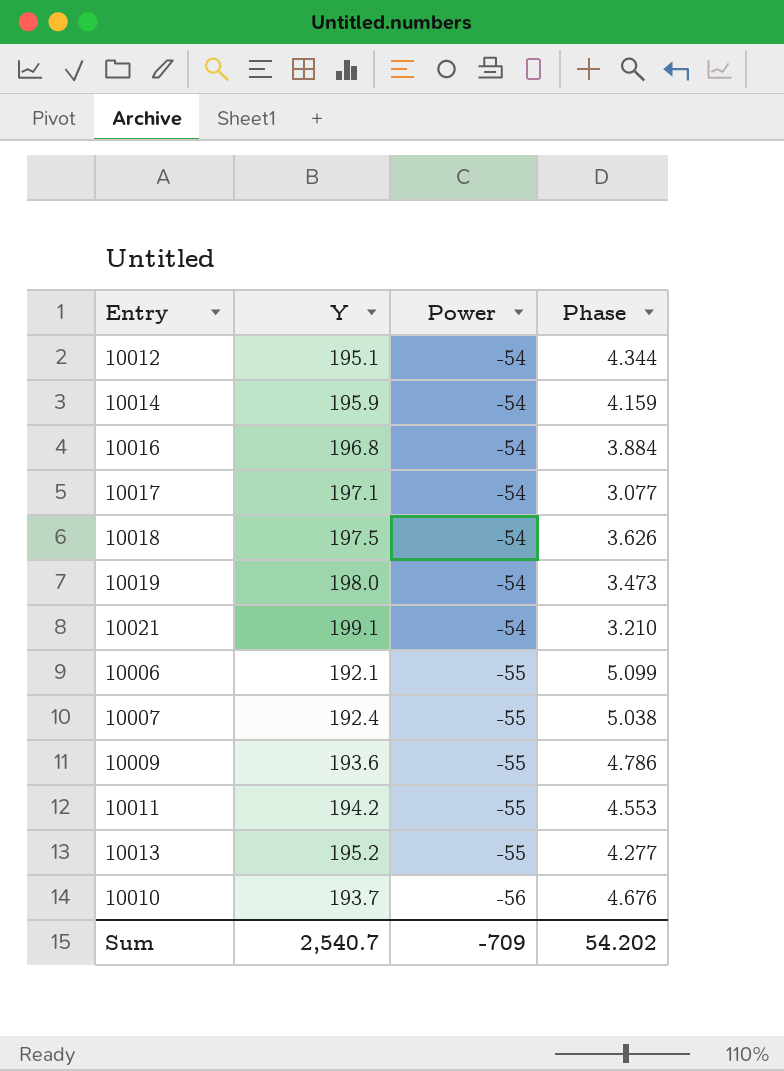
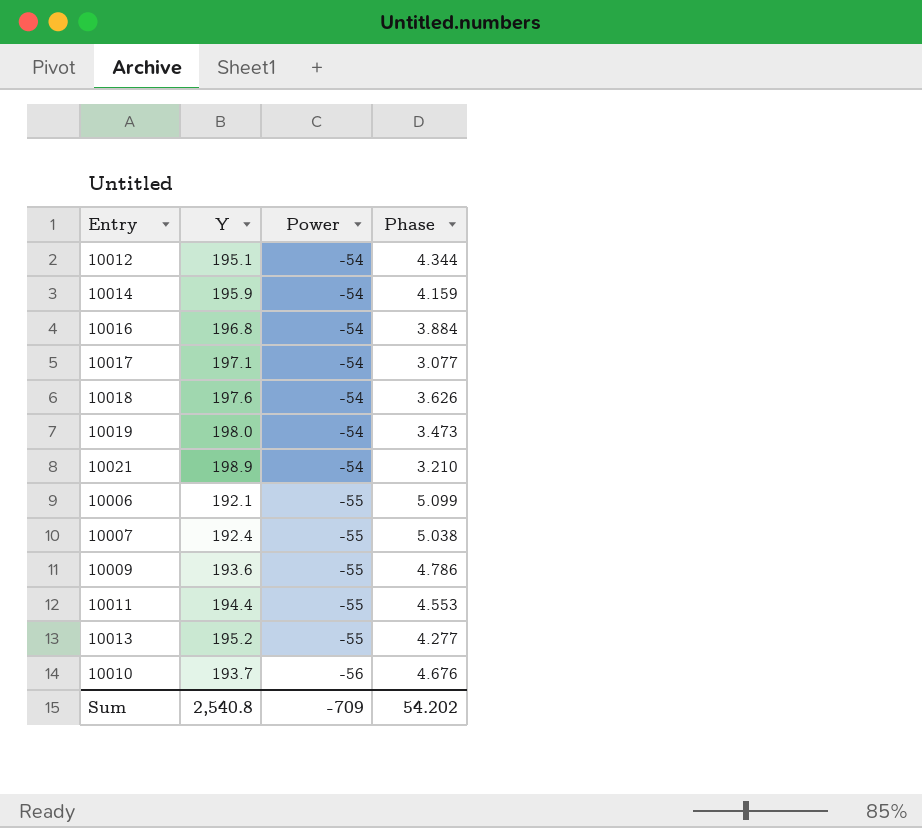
10018 | Y: 197.5 -> 197.6
10021 | Y: 199.1 -> 198.9
10011 | Y: 194.2 -> 194.4
Sum | Y: 2,540.7 -> 2,540.8

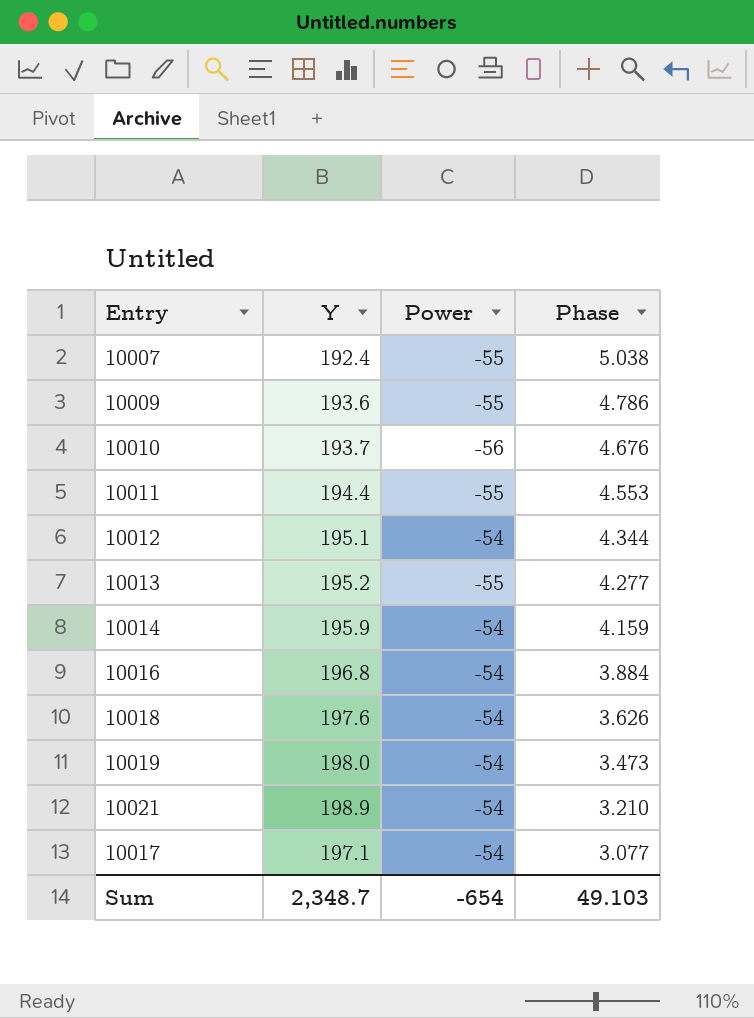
row order: Power descending -> Phase descending
row 10006: 192.1 | -55 | 5.099 -> none
Sum | Y: 2,540.8 -> 2,348.7
Sum | Power: -709 -> -654
Sum | Phase: 54.202 -> 49.103

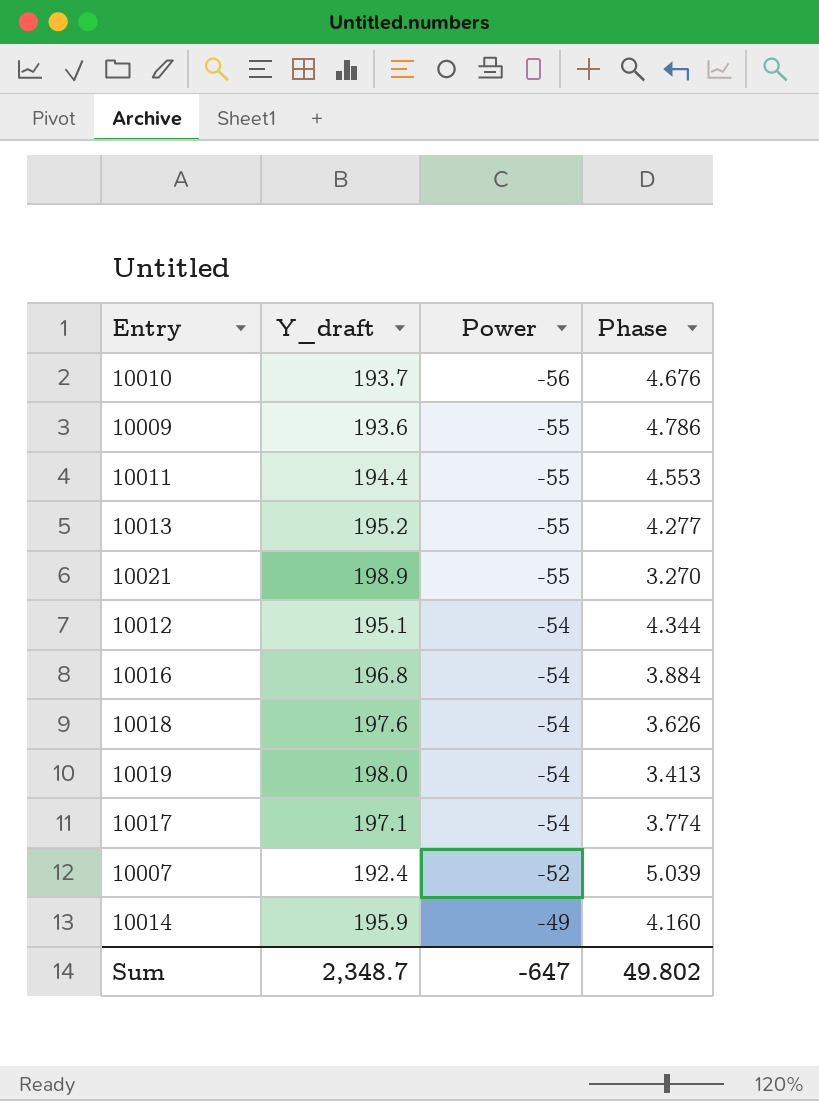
row order: Phase descending -> Power ascending
column name: Y -> Y_draft
10021 | Power: -54 -> -55
10021 | Phase: 3.210 -> 3.270
10019 | Phase: 3.473 -> 3.413
10017 | Phase: 3.077 -> 3.774
10007 | Power: -55 -> -52
10007 | Phase: 5.038 -> 5.039
10014 | Power: -54 -> -49
10014 | Phase: 4.159 -> 4.160
Sum | Power: -654 -> -647
Sum | Phase: 49.103 -> 49.802

